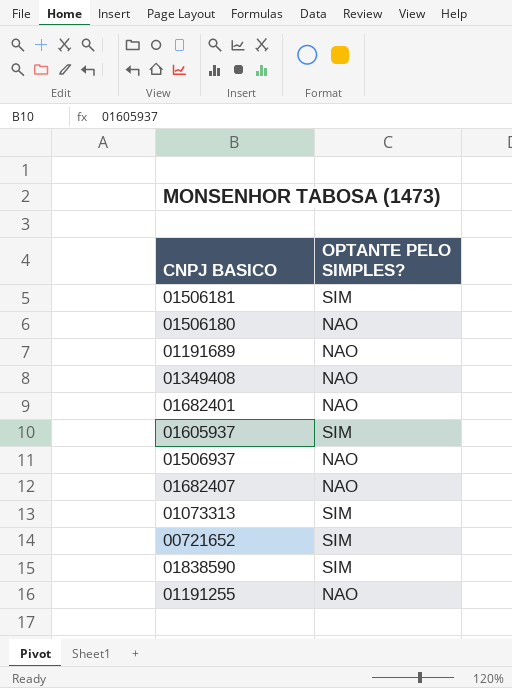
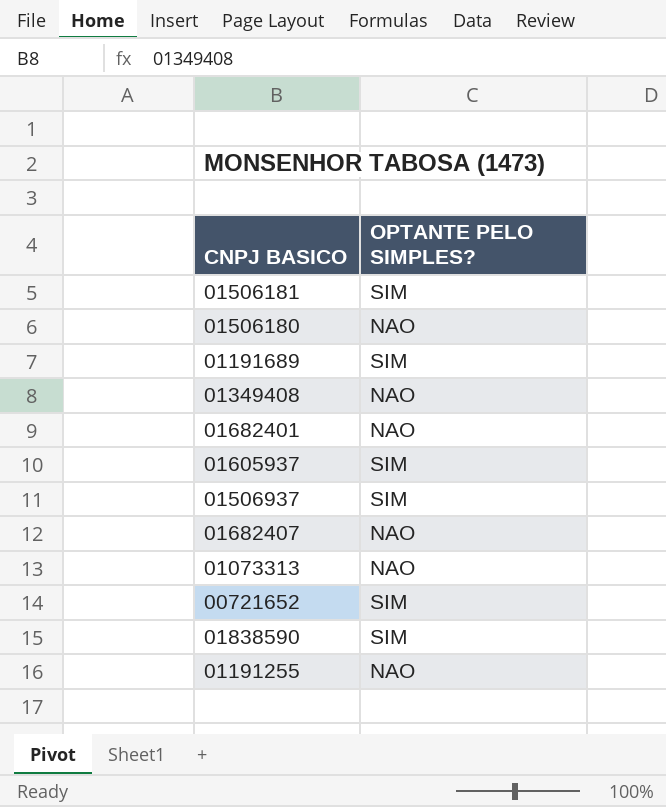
01191689 | OPTANTE PELO SIMPLES?: NAO -> SIM
01506937 | OPTANTE PELO SIMPLES?: NAO -> SIM
01073313 | OPTANTE PELO SIMPLES?: SIM -> NAO

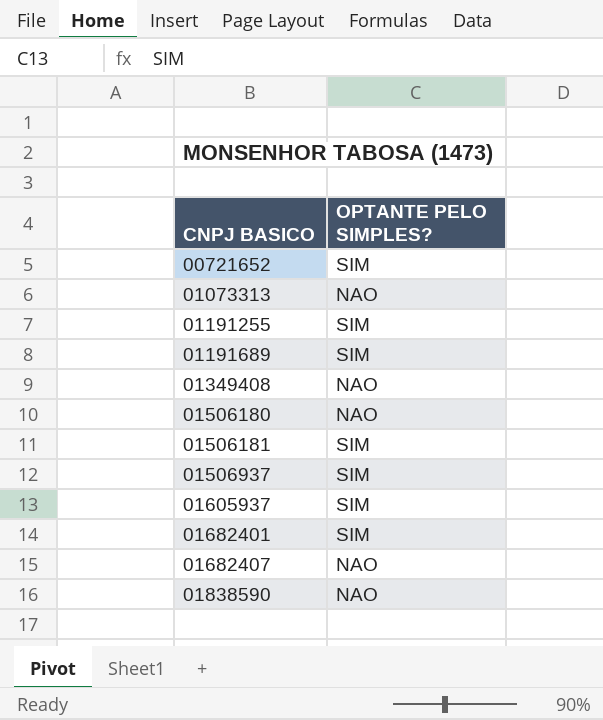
row order: none -> CNPJ BASICO ascending
01191255 | OPTANTE PELO SIMPLES?: NAO -> SIM
01682401 | OPTANTE PELO SIMPLES?: NAO -> SIM
01838590 | OPTANTE PELO SIMPLES?: SIM -> NAO

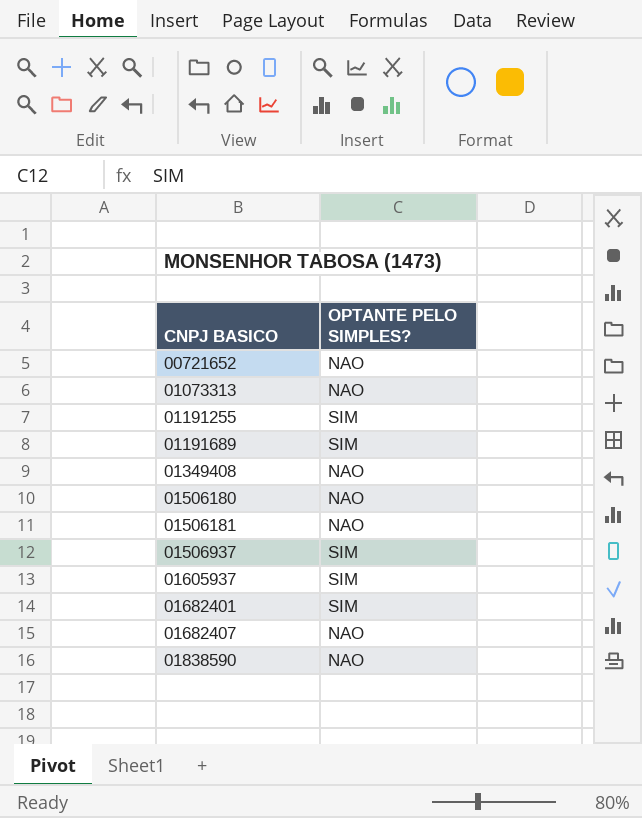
00721652 | OPTANTE PELO SIMPLES?: SIM -> NAO
01506181 | OPTANTE PELO SIMPLES?: SIM -> NAO

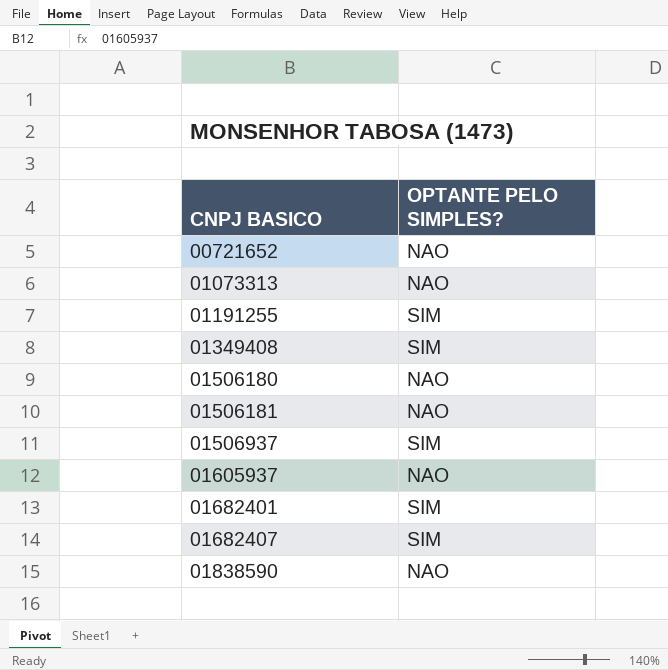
row 01191689: SIM -> none
01349408 | OPTANTE PELO SIMPLES?: NAO -> SIM
01605937 | OPTANTE PELO SIMPLES?: SIM -> NAO
01682407 | OPTANTE PELO SIMPLES?: NAO -> SIM

